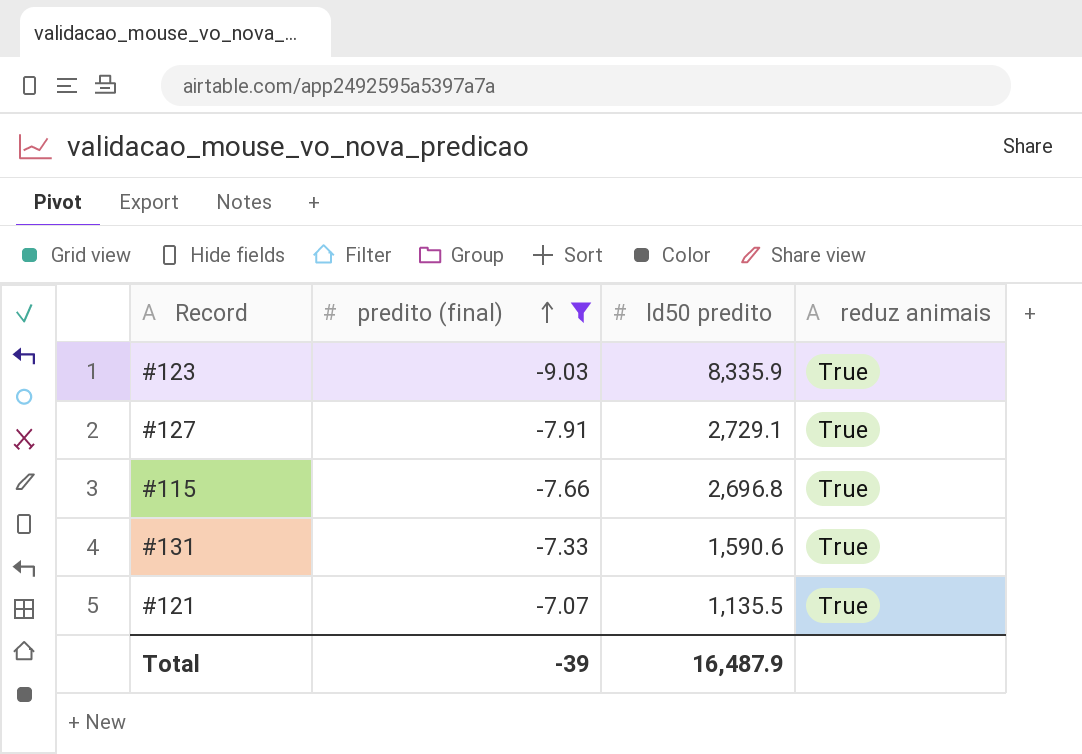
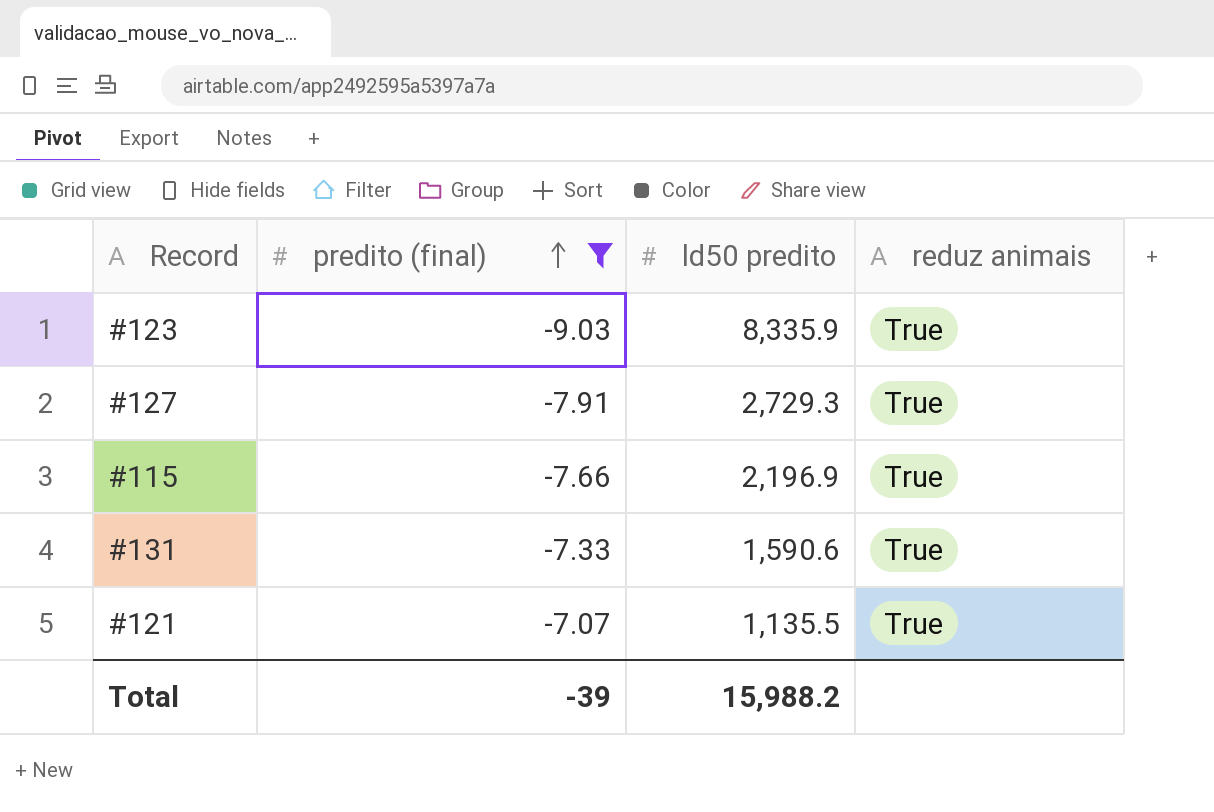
#127 | ld50 predito: 2,729.1 -> 2,729.3
#115 | ld50 predito: 2,696.8 -> 2,196.9
Total | ld50 predito: 16,487.9 -> 15,988.2

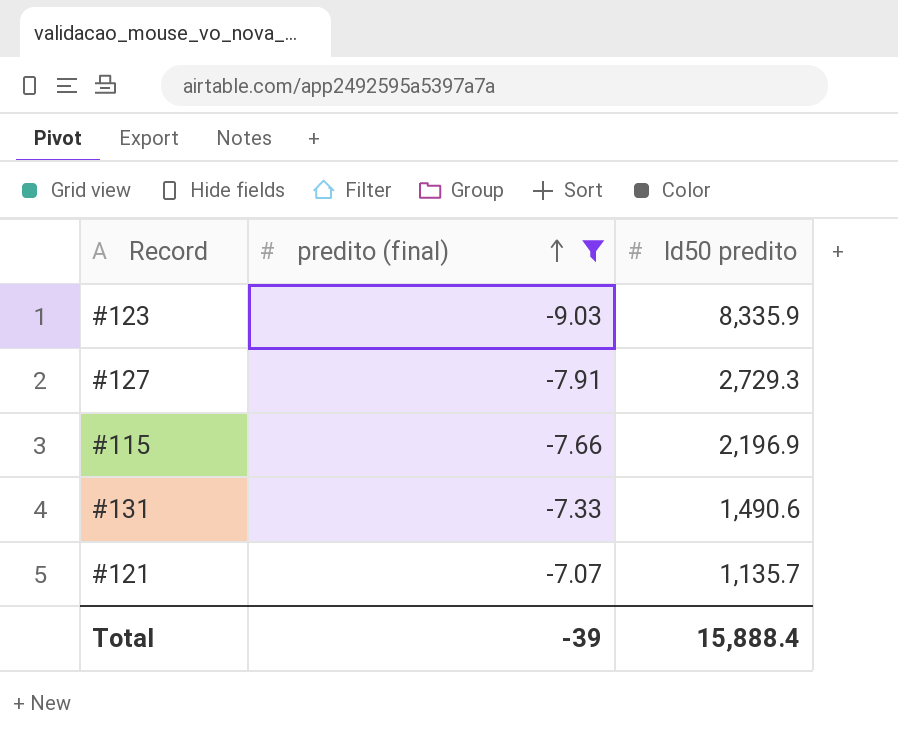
column reduz animais | position: 4 -> none
#131 | ld50 predito: 1,590.6 -> 1,490.6
#121 | ld50 predito: 1,135.5 -> 1,135.7
Total | ld50 predito: 15,988.2 -> 15,888.4

